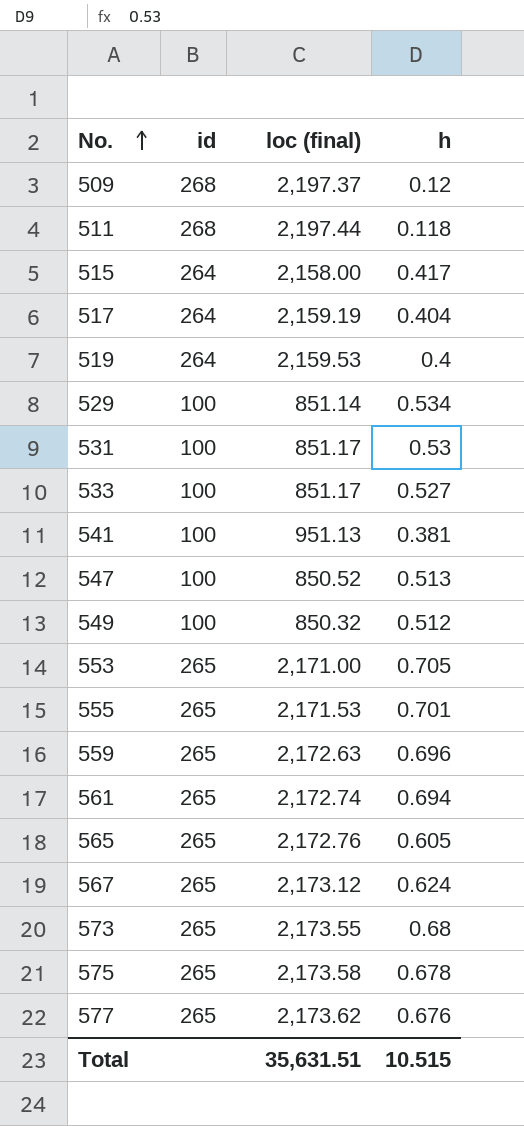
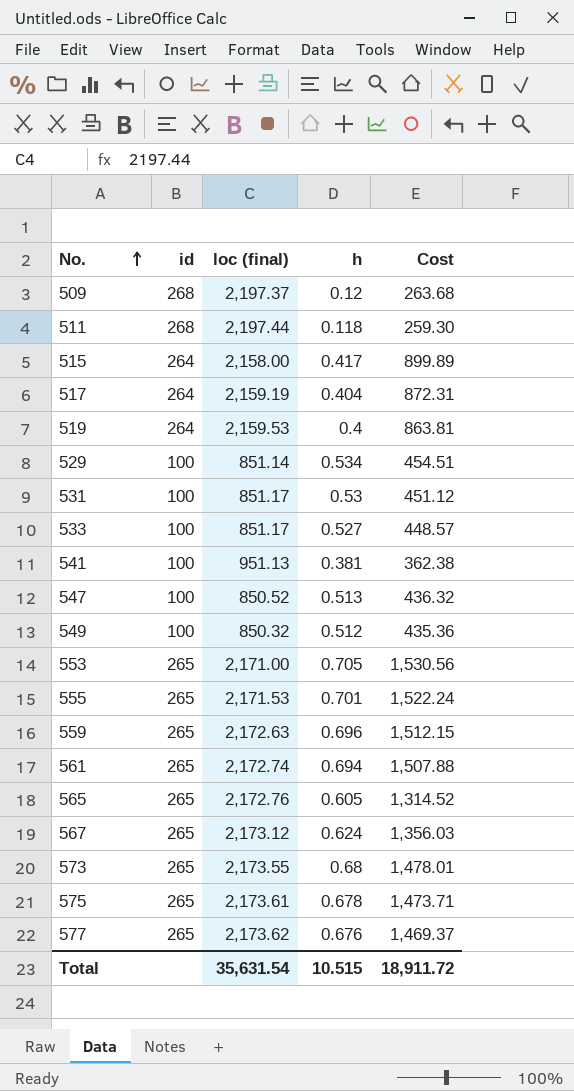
column Cost | formula: none -> [loc (final)] * [h]
575 | loc (final): 2,173.58 -> 2,173.61
Total | loc (final): 35,631.51 -> 35,631.54

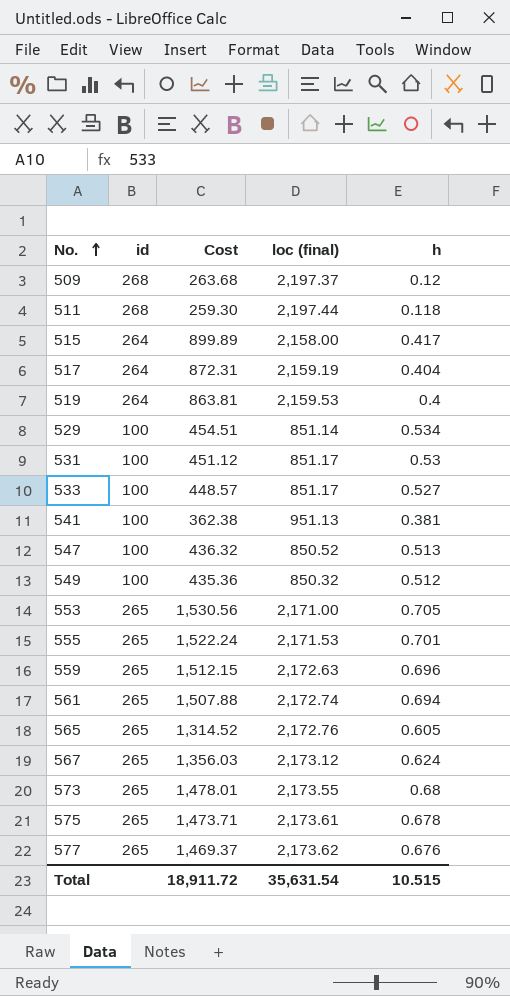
column Cost | position: 5 -> 3

